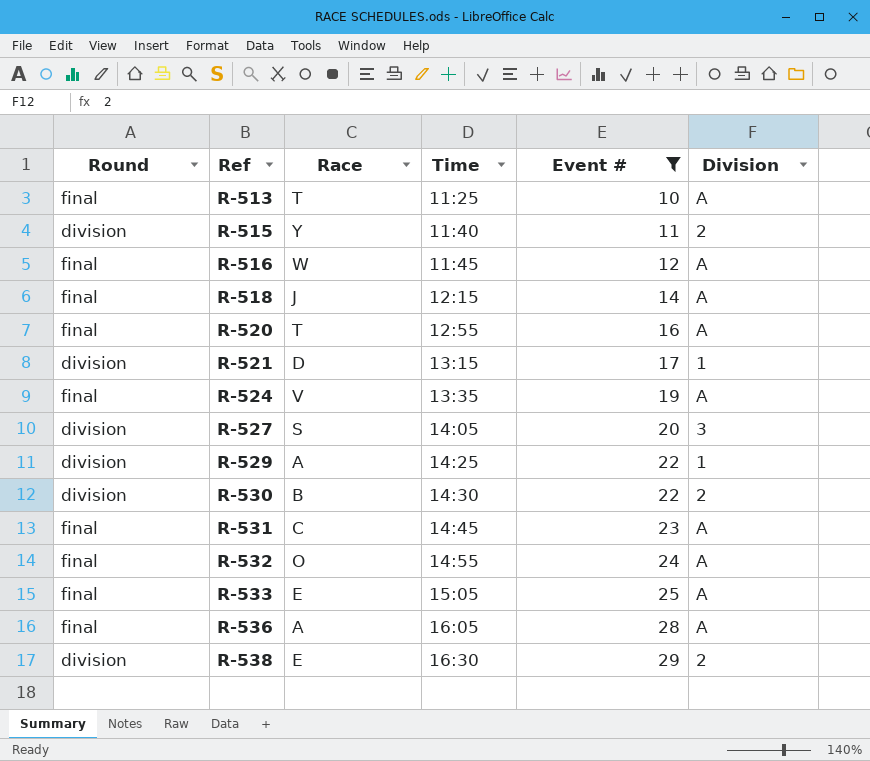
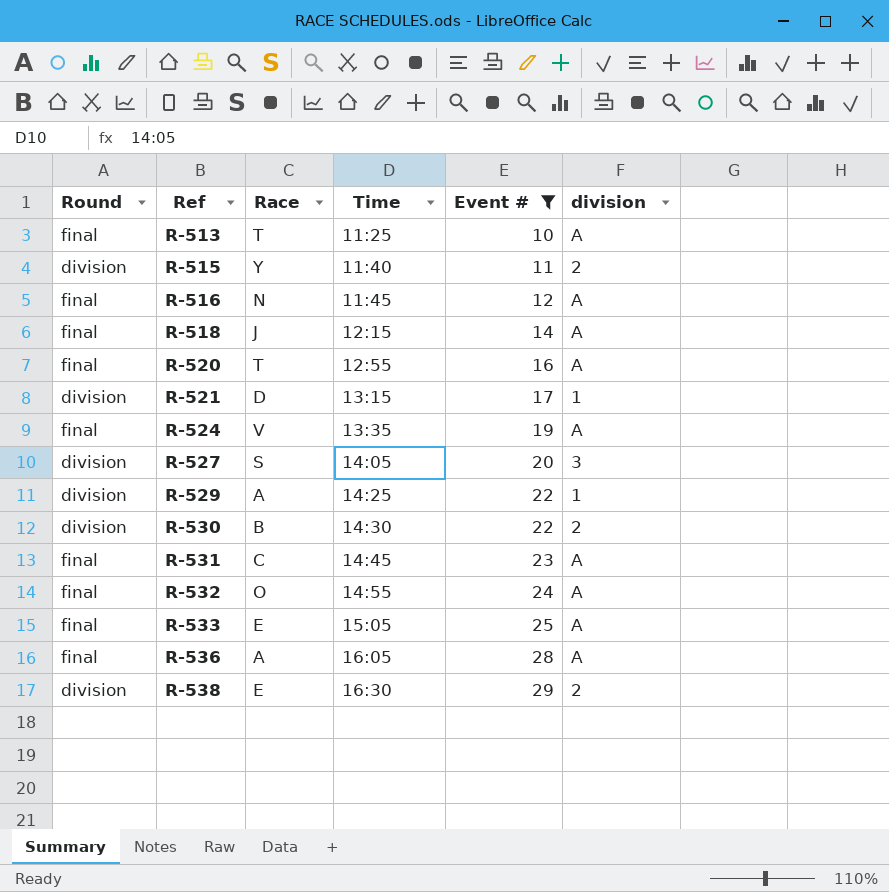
column name: Division -> division
R-516 | Race: W -> N

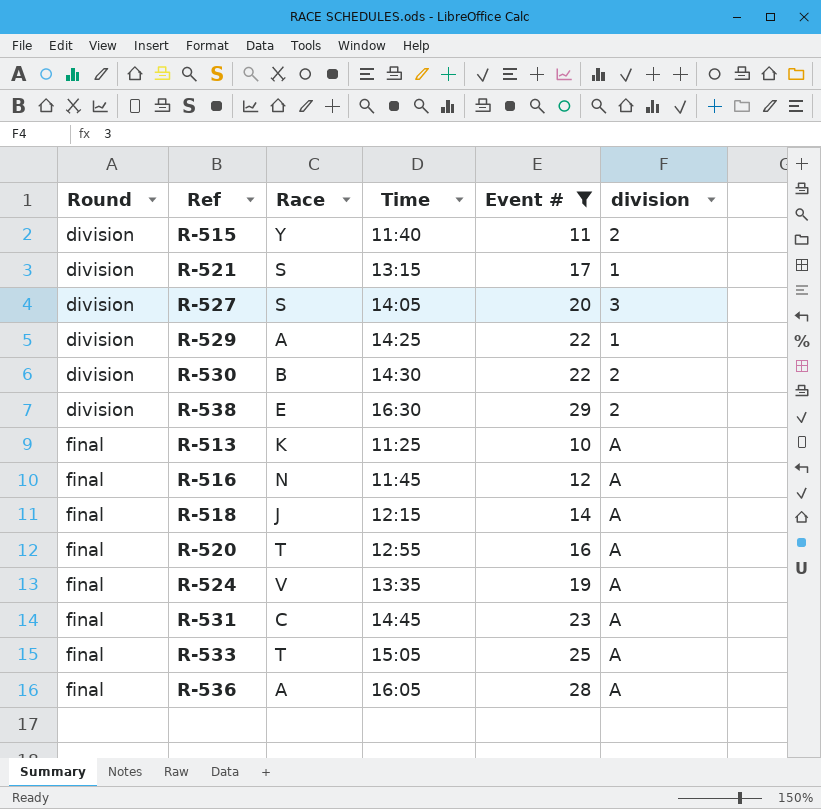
row order: Ref ascending -> Round ascending
row R-532: final | O | 14:55 | 24 | A -> none
R-521 | Race: D -> S
R-513 | Race: T -> K
R-533 | Race: E -> T

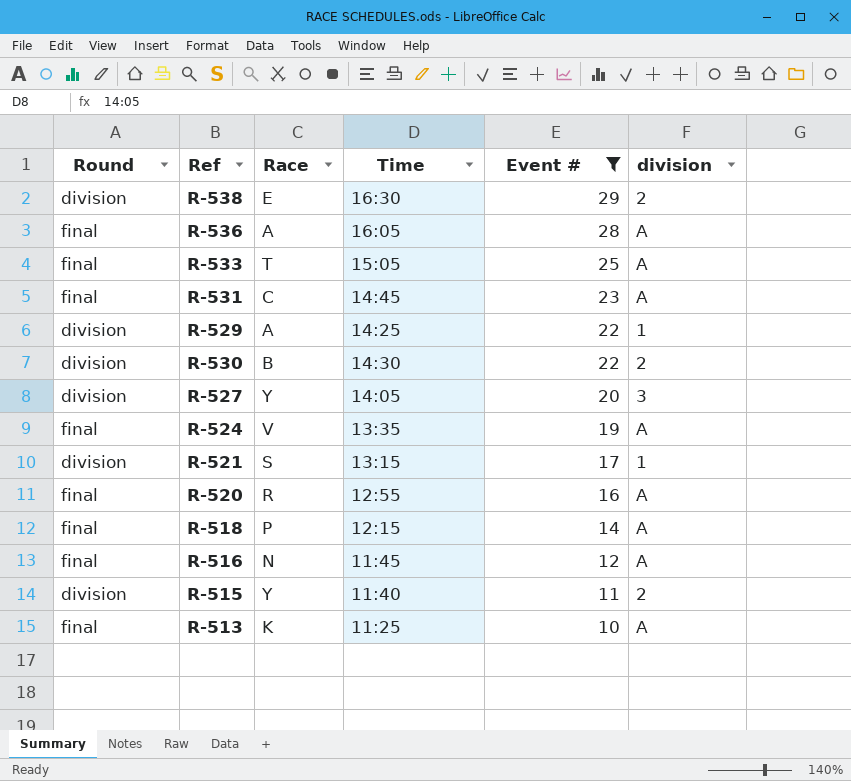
row order: Round ascending -> Event # descending
R-527 | Race: S -> Y
R-520 | Race: T -> R
R-518 | Race: J -> P

